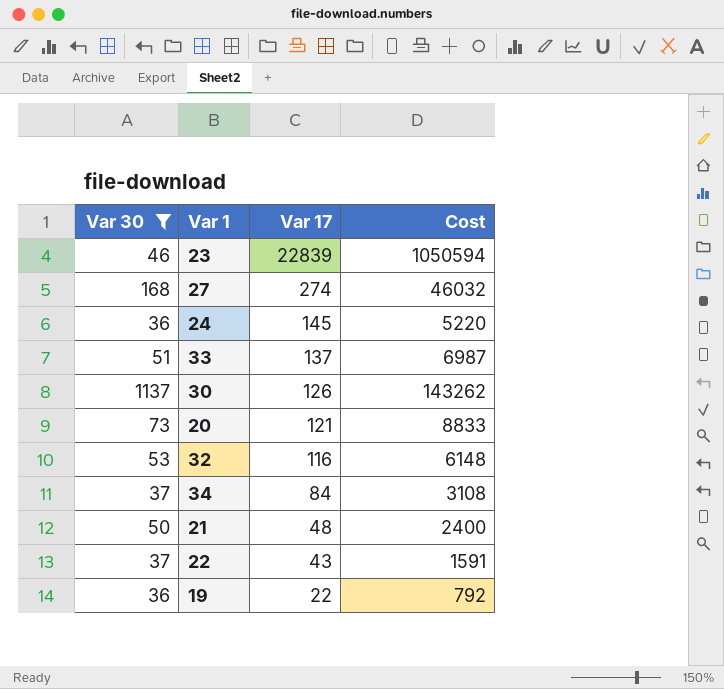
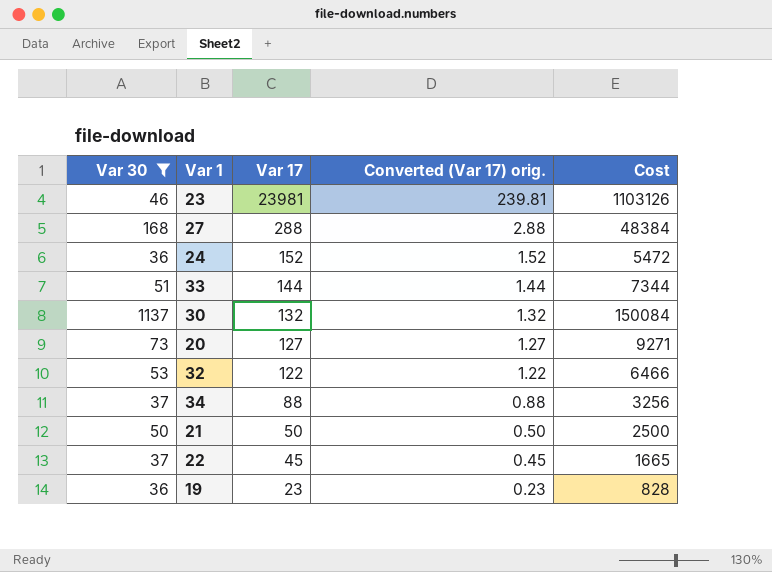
column Converted (Var 17) orig. | formula: none -> [Var 17] * 0.01
23 | Var 17: 22839 -> 23981
23 | Cost: 1050594 -> 1103126
27 | Var 17: 274 -> 288
27 | Cost: 46032 -> 48384
24 | Var 17: 145 -> 152
24 | Cost: 5220 -> 5472
33 | Var 17: 137 -> 144
33 | Cost: 6987 -> 7344
30 | Var 17: 126 -> 132
30 | Cost: 143262 -> 150084
20 | Var 17: 121 -> 127
20 | Cost: 8833 -> 9271
32 | Var 17: 116 -> 122
32 | Cost: 6148 -> 6466
34 | Var 17: 84 -> 88
34 | Cost: 3108 -> 3256
21 | Var 17: 48 -> 50
21 | Cost: 2400 -> 2500
22 | Var 17: 43 -> 45
22 | Cost: 1591 -> 1665
19 | Var 17: 22 -> 23
19 | Cost: 792 -> 828

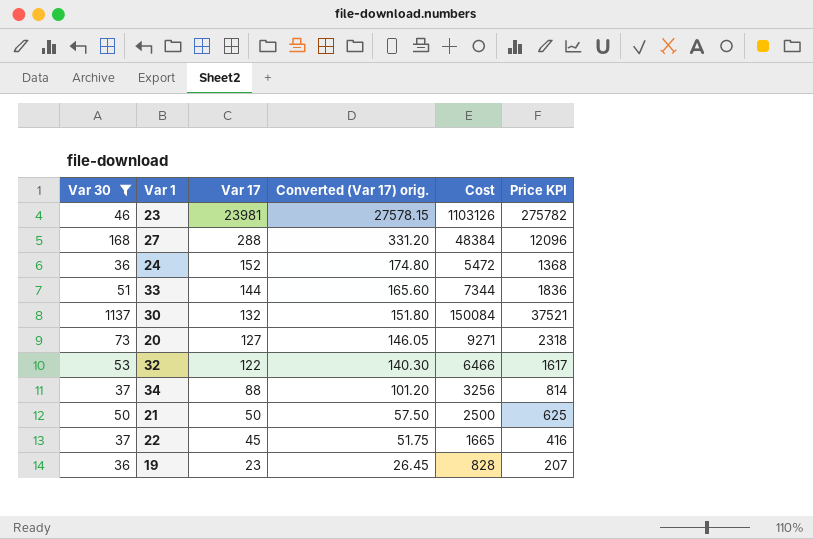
column Converted (Var 17) orig. | formula: [Var 17] * 0.01 -> [Var 17] * 1.15
column Price KPI | formula: none -> [Cost] * 0.25

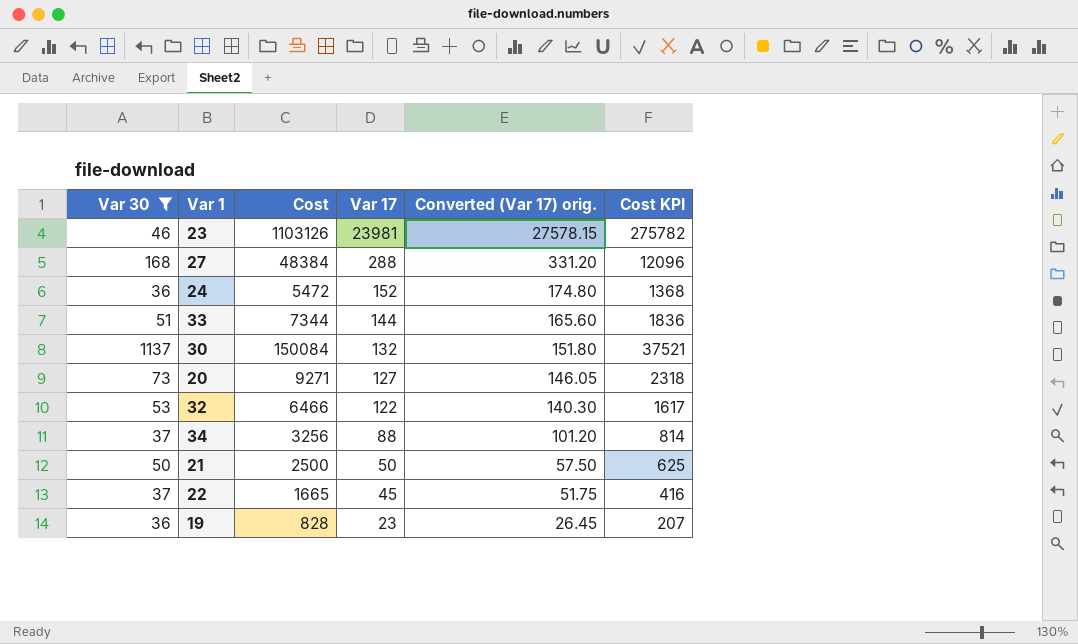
column Cost | position: 5 -> 3
column name: Price KPI -> Cost KPI

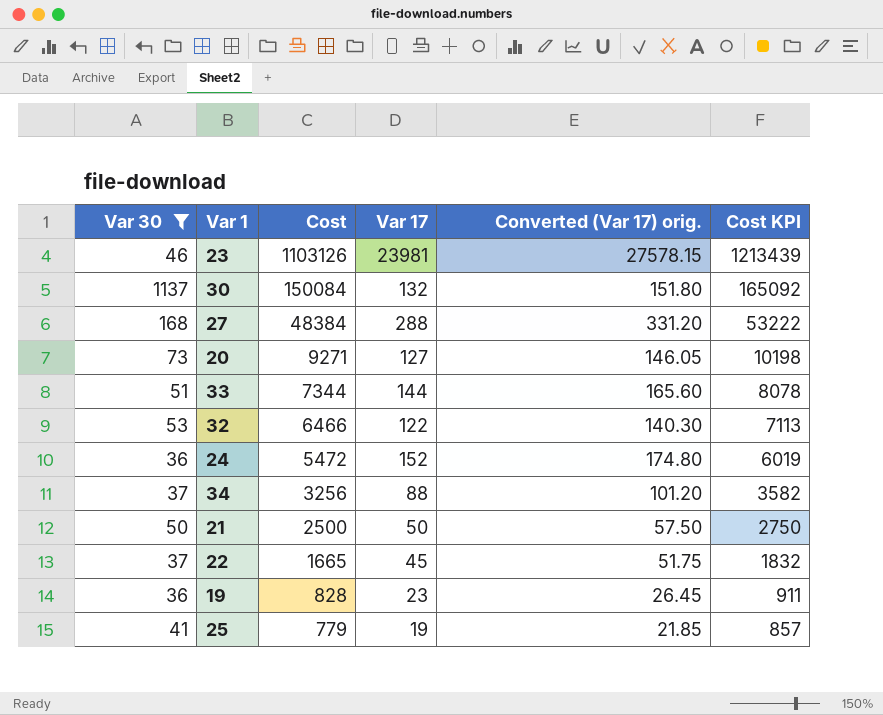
row order: Var 17 descending -> Cost descending
column Cost KPI | formula: [Cost] * 0.25 -> [Cost] * 1.1
row 25: none -> 41 | 779 | 19 | 21.85 | 857

